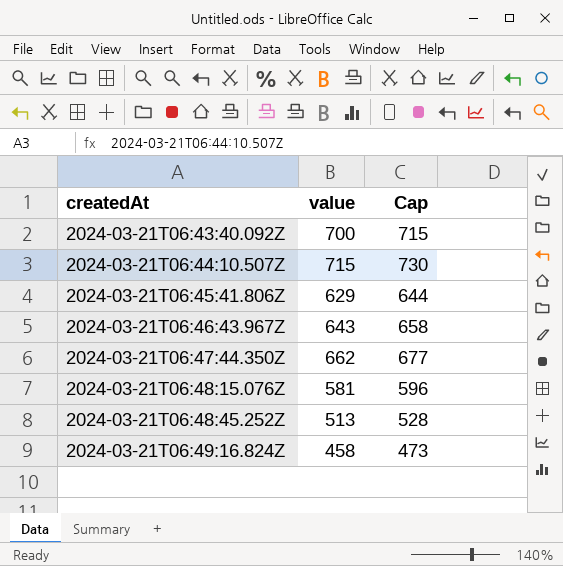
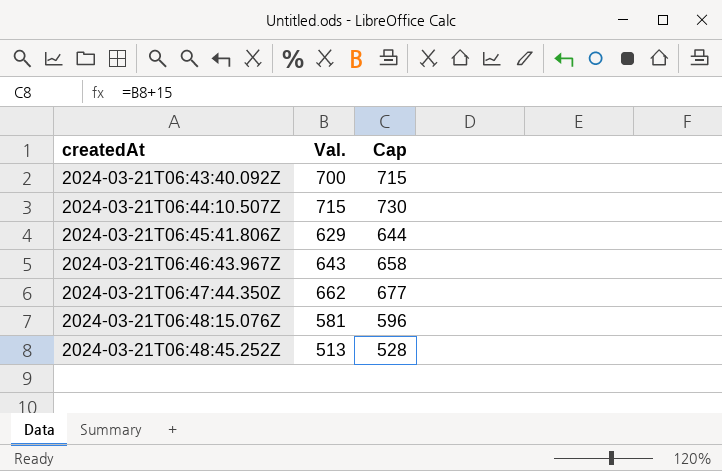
column name: value -> Val.
row 2024-03-21T06:49:16.824Z: 458 | 473 -> none

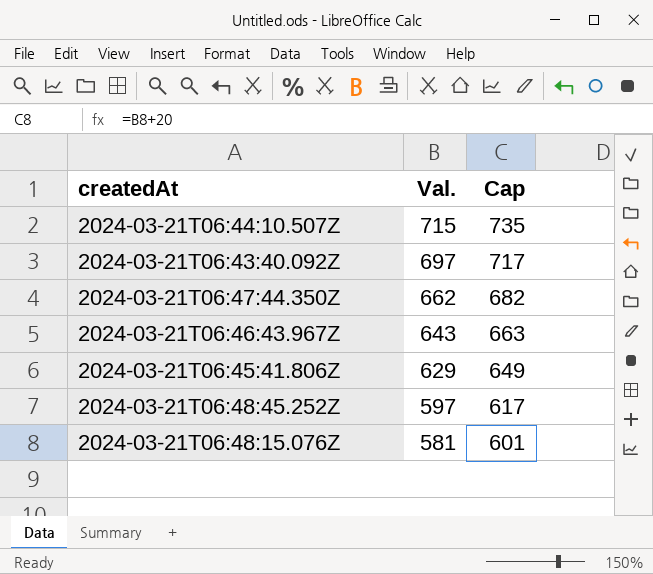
row order: createdAt ascending -> Val. descending
column Cap | formula: [Val.] + 15 -> [Val.] + 20
2024-03-21T06:43:40.092Z | Val.: 700 -> 697
2024-03-21T06:48:45.252Z | Val.: 513 -> 597

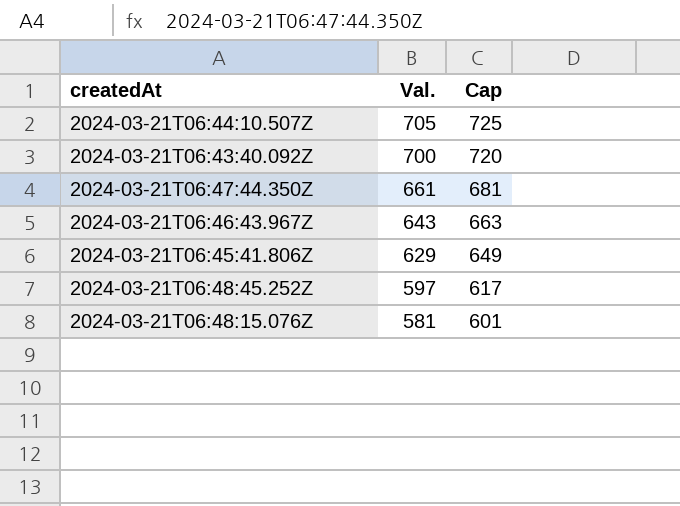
2024-03-21T06:44:10.507Z | Val.: 715 -> 705
2024-03-21T06:44:10.507Z | Cap: 735 -> 725
2024-03-21T06:43:40.092Z | Val.: 697 -> 700
2024-03-21T06:43:40.092Z | Cap: 717 -> 720
2024-03-21T06:47:44.350Z | Val.: 662 -> 661
2024-03-21T06:47:44.350Z | Cap: 682 -> 681

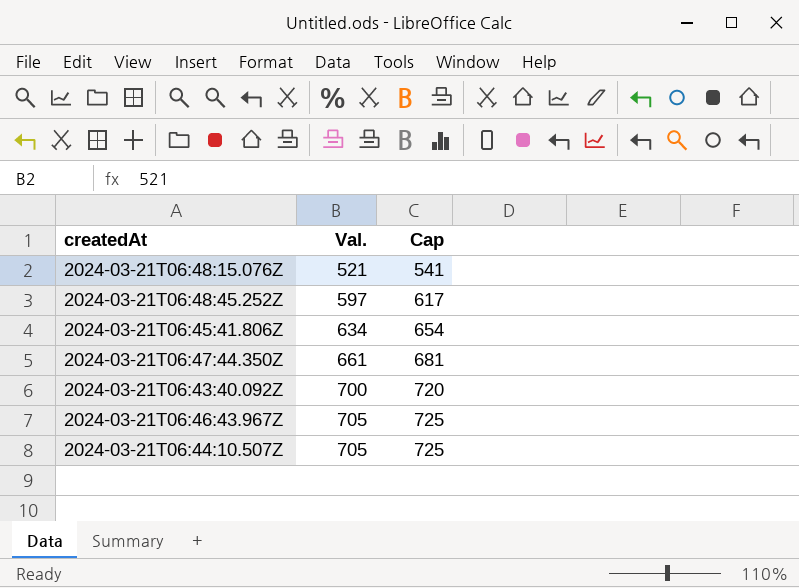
row order: Val. descending -> Val. ascending
2024-03-21T06:48:15.076Z | Val.: 581 -> 521
2024-03-21T06:48:15.076Z | Cap: 601 -> 541
2024-03-21T06:45:41.806Z | Val.: 629 -> 634
2024-03-21T06:45:41.806Z | Cap: 649 -> 654
2024-03-21T06:46:43.967Z | Val.: 643 -> 705
2024-03-21T06:46:43.967Z | Cap: 663 -> 725

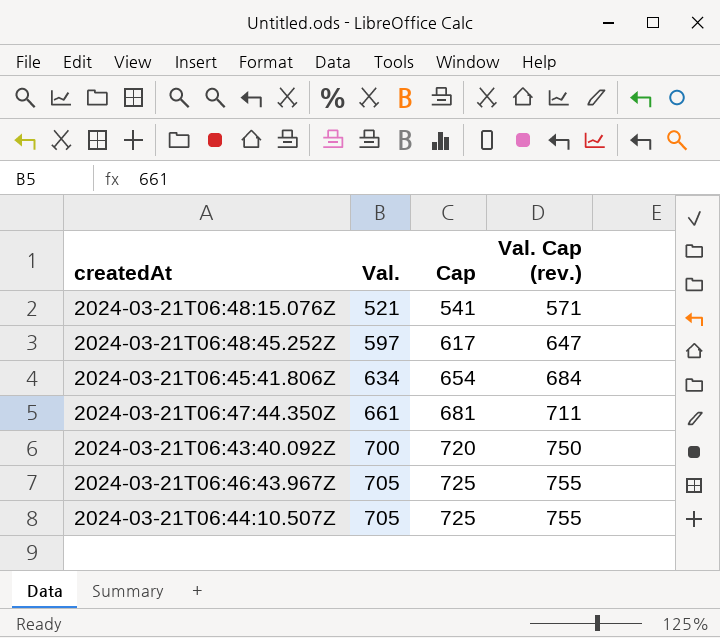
column Val. Cap (rev.) | formula: none -> [Val.] + 50

